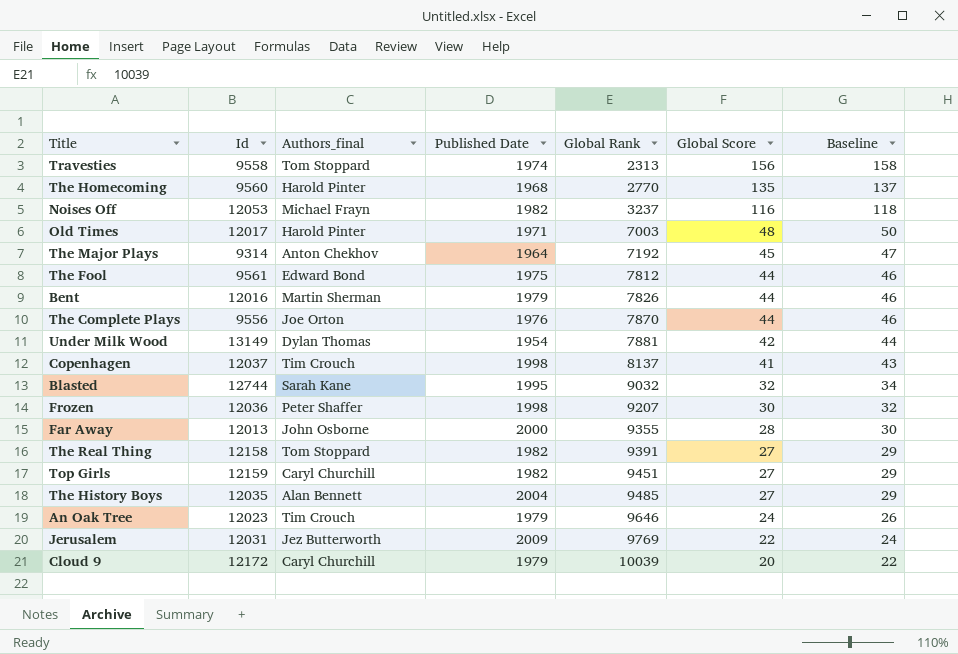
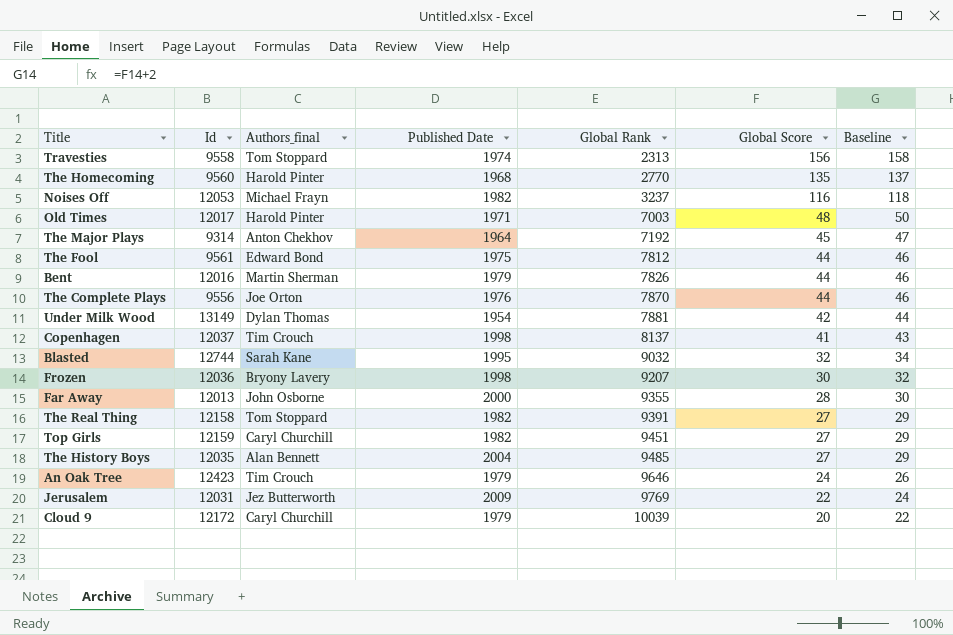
Frozen | Authors_final: Peter Shaffer -> Bryony Lavery
An Oak Tree | Id: 12023 -> 12423

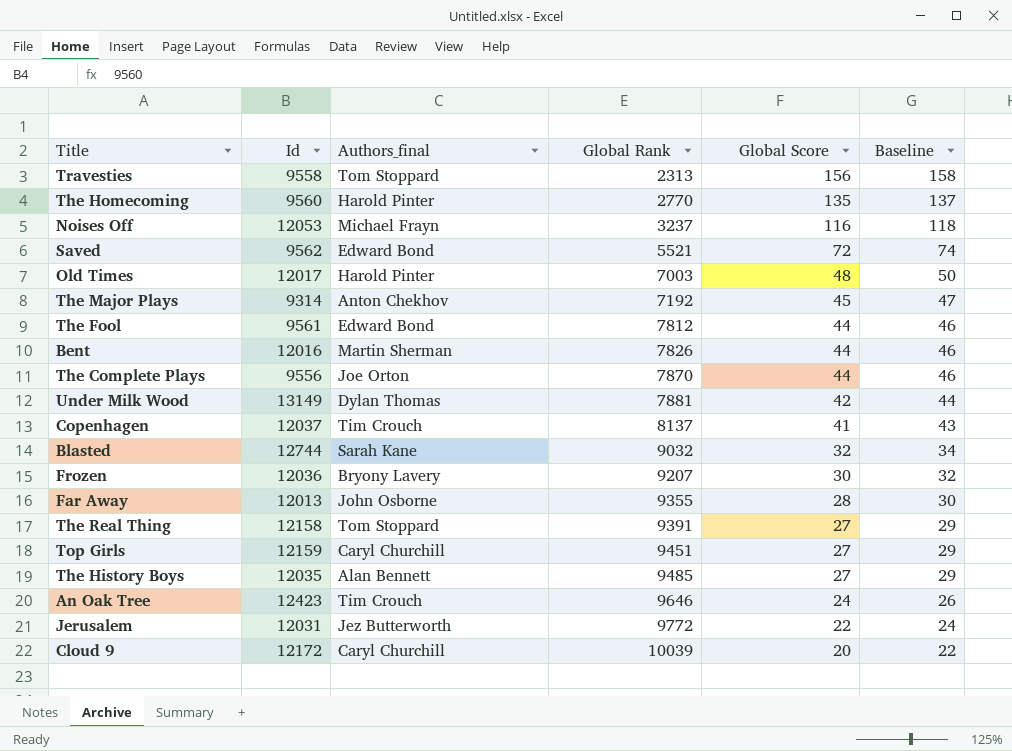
column Published Date | position: 4 -> none
row Saved: none -> 9562 | Edward Bond | 5521 | 72 | 74
Jerusalem | Global Rank: 9769 -> 9772

